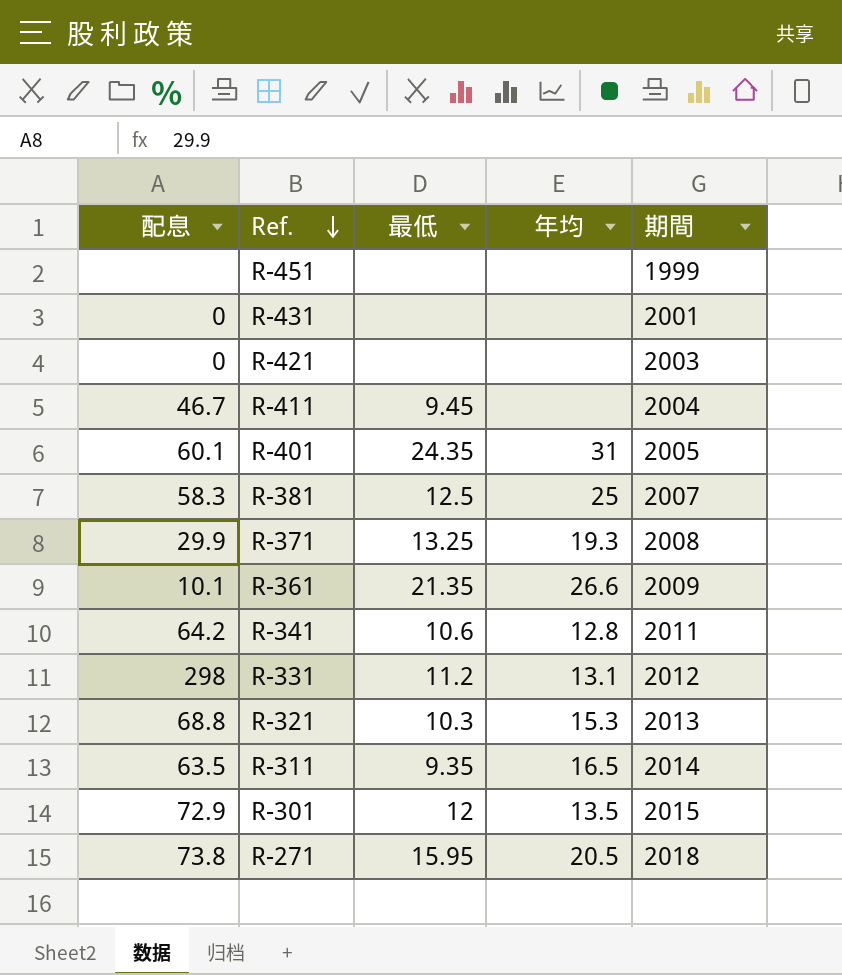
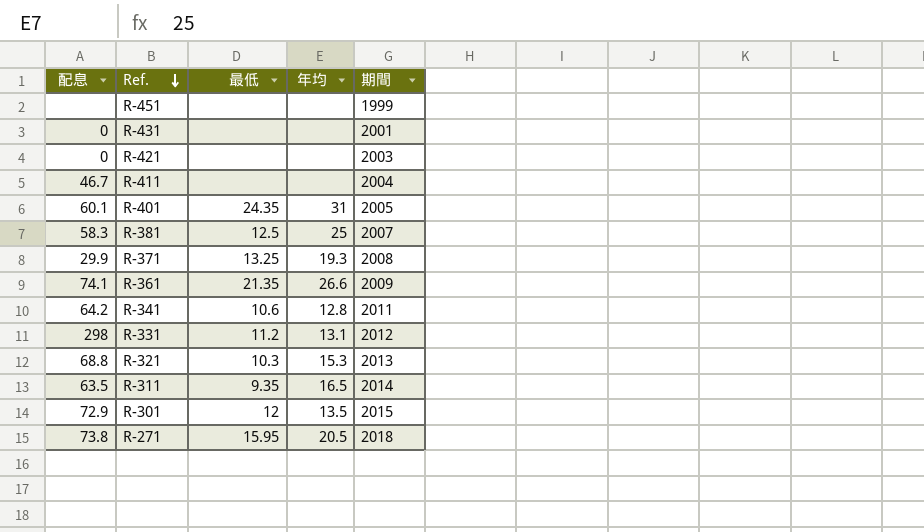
R-411 | 最低: 9.45 -> none
R-361 | 配息: 10.1 -> 74.1

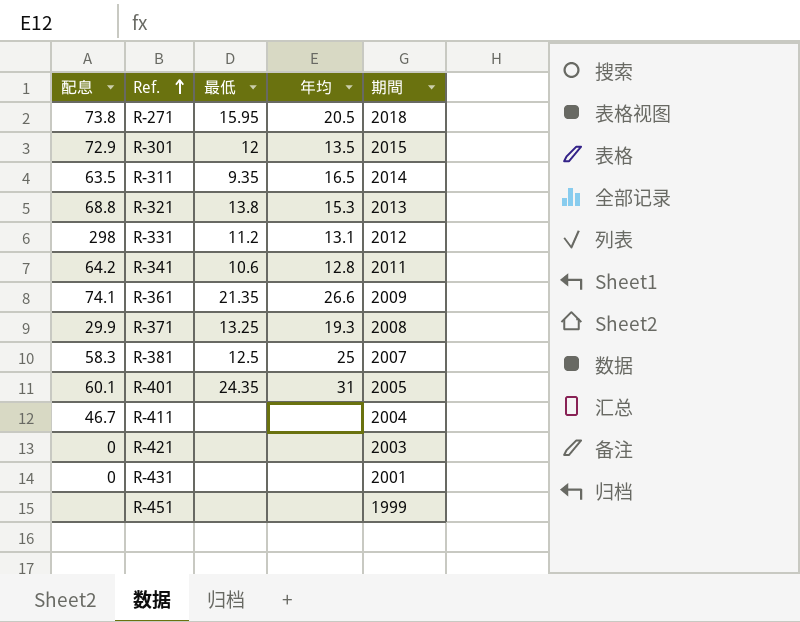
row order: Ref. descending -> Ref. ascending
R-321 | 最低: 10.3 -> 13.8

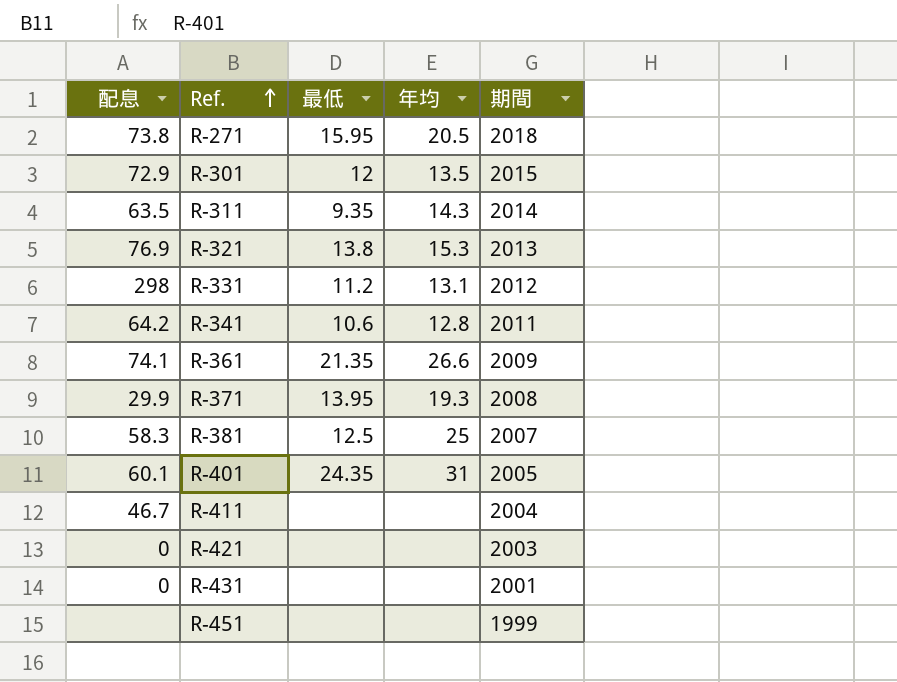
R-311 | 年均: 16.5 -> 14.3
R-321 | 配息: 68.8 -> 76.9
R-371 | 最低: 13.25 -> 13.95

